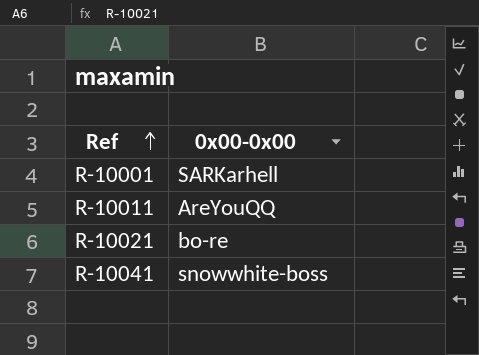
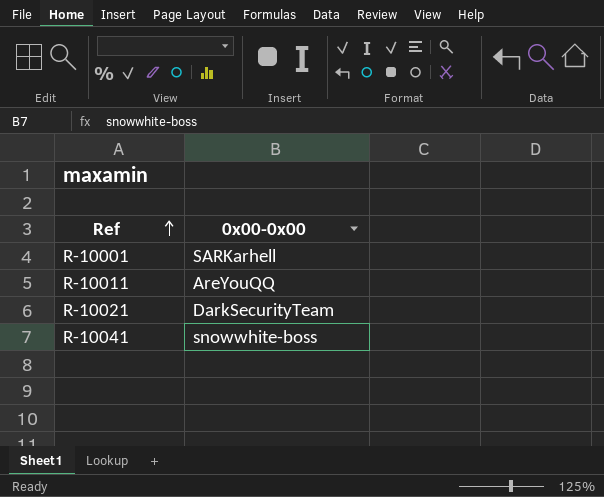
R-10021 | 0x00-0x00: bo-re -> DarkSecurityTeam

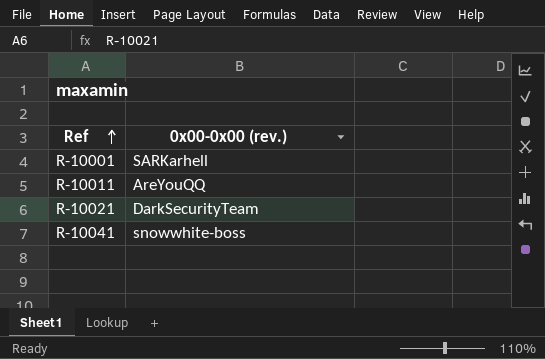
column name: 0x00-0x00 -> 0x00-0x00 (rev.)

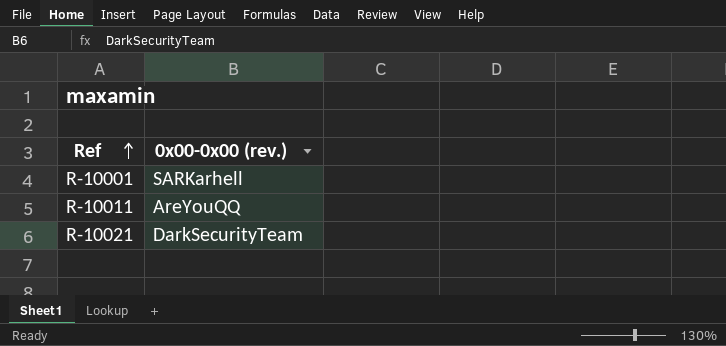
row R-10041: snowwhite-boss -> none

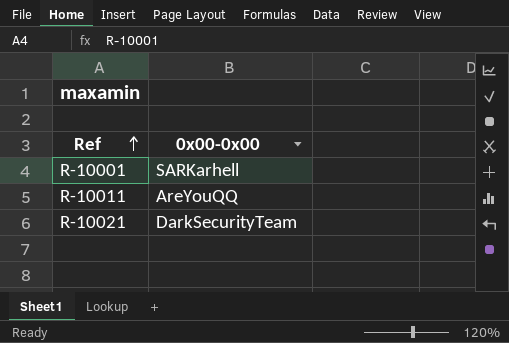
column name: 0x00-0x00 (rev.) -> 0x00-0x00

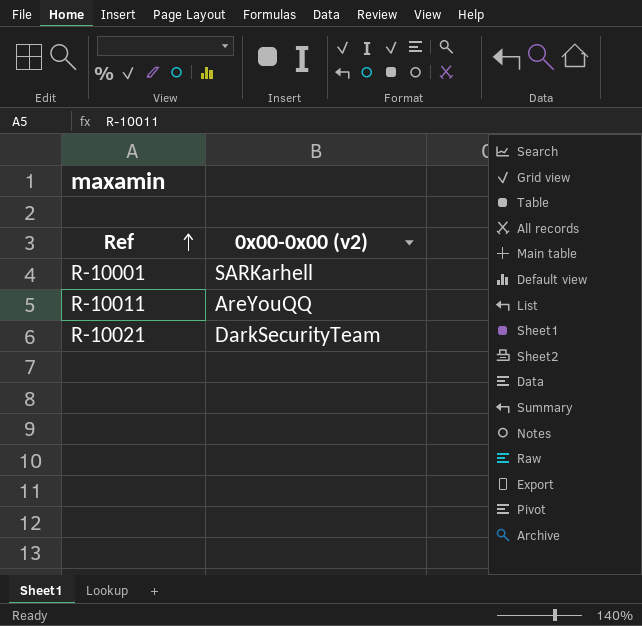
column name: 0x00-0x00 -> 0x00-0x00 (v2)

